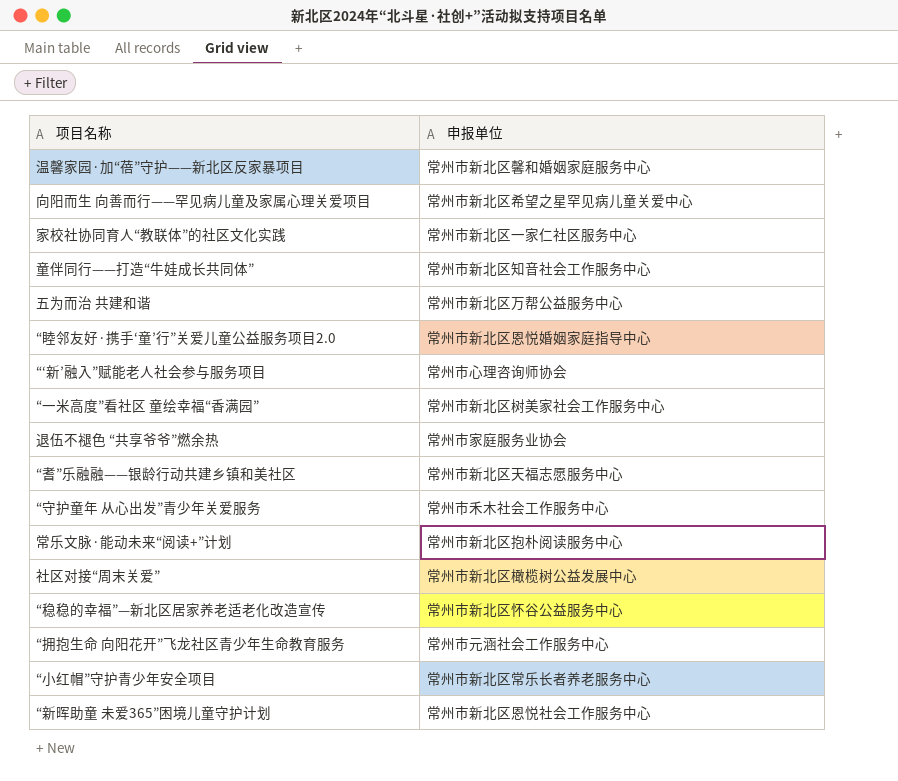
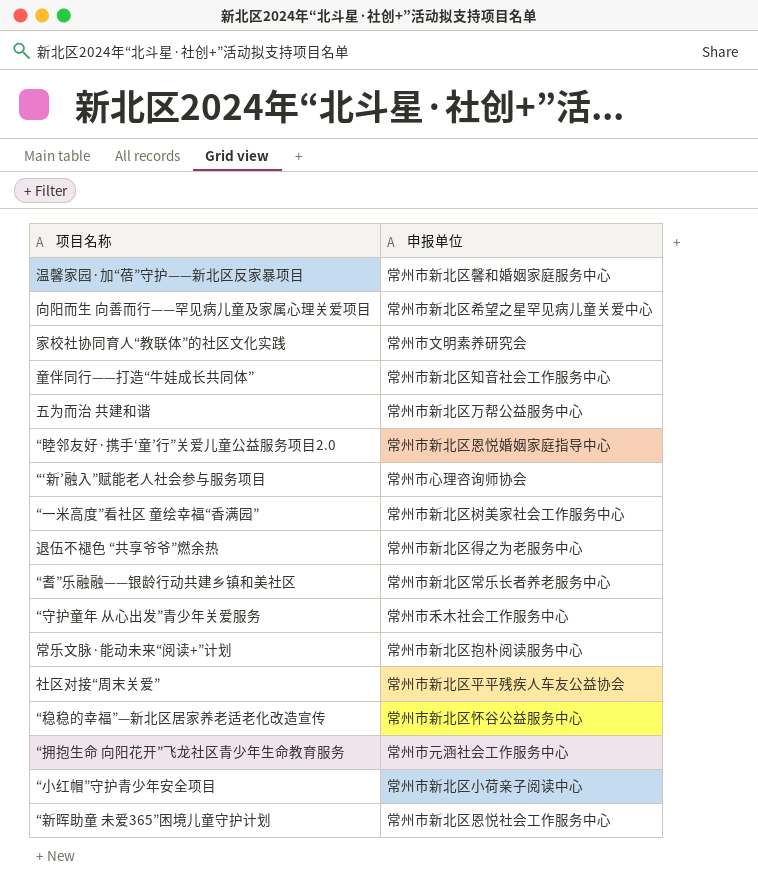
家校社协同育人“教联体”的社区文化实践 | 申报单位: 常州市新北区一家仁社区服务中心 -> 常州市文明素养研究会
退伍不褪色 “共享爷爷”燃余热 | 申报单位: 常州市家庭服务业协会 -> 常州市新北区得之为老服务中心
“耆”乐融融——银龄行动共建乡镇和美社区 | 申报单位: 常州市新北区天福志愿服务中心 -> 常州市新北区常乐长者养老服务中心
社区对接“周末关爱” | 申报单位: 常州市新北区橄榄树公益发展中心 -> 常州市新北区平平残疾人车友公益协会
“小红帽”守护青少年安全项目 | 申报单位: 常州市新北区常乐长者养老服务中心 -> 常州市新北区小荷亲子阅读中心

